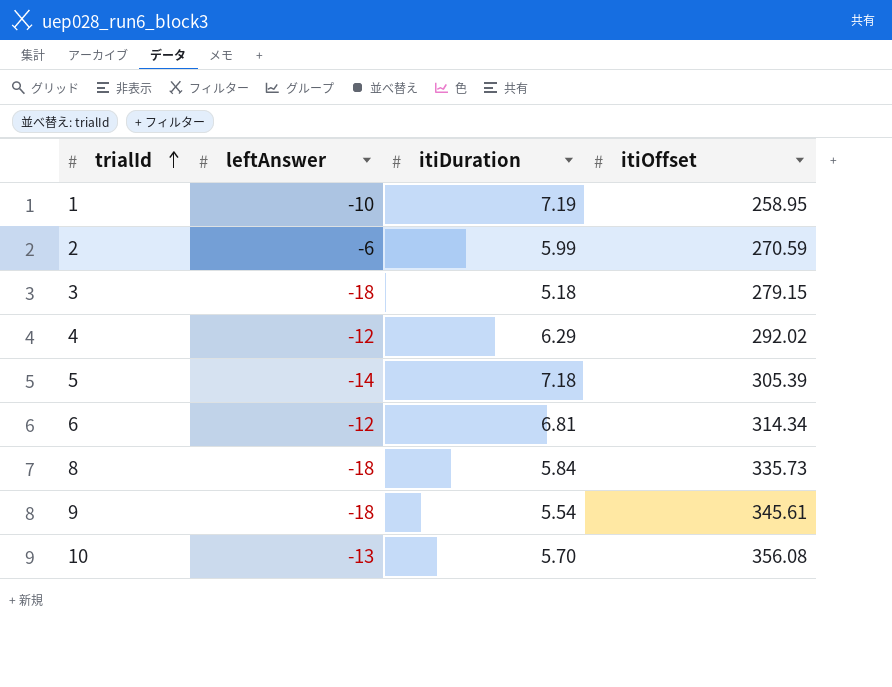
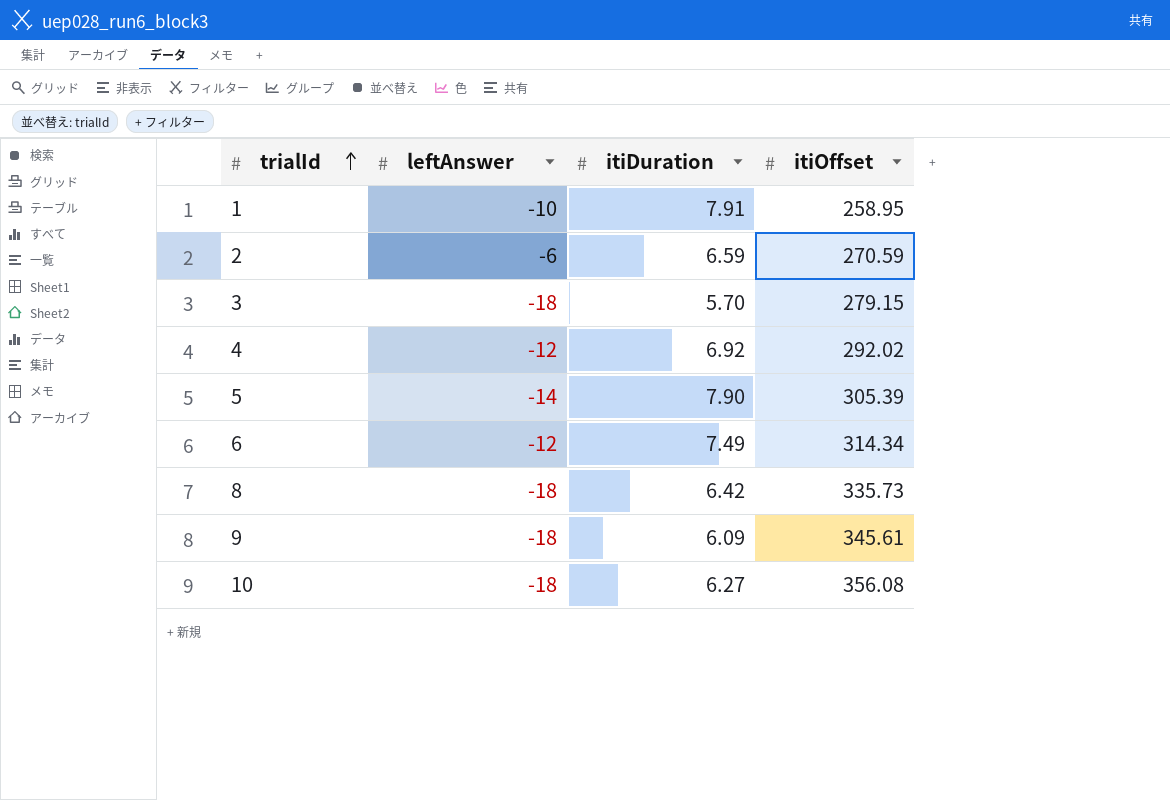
1 | itiDuration: 7.19 -> 7.91
2 | itiDuration: 5.99 -> 6.59
3 | itiDuration: 5.18 -> 5.70
4 | itiDuration: 6.29 -> 6.92
5 | itiDuration: 7.18 -> 7.90
6 | itiDuration: 6.81 -> 7.49
8 | itiDuration: 5.84 -> 6.42
9 | itiDuration: 5.54 -> 6.09
10 | leftAnswer: -13 -> -18
10 | itiDuration: 5.70 -> 6.27

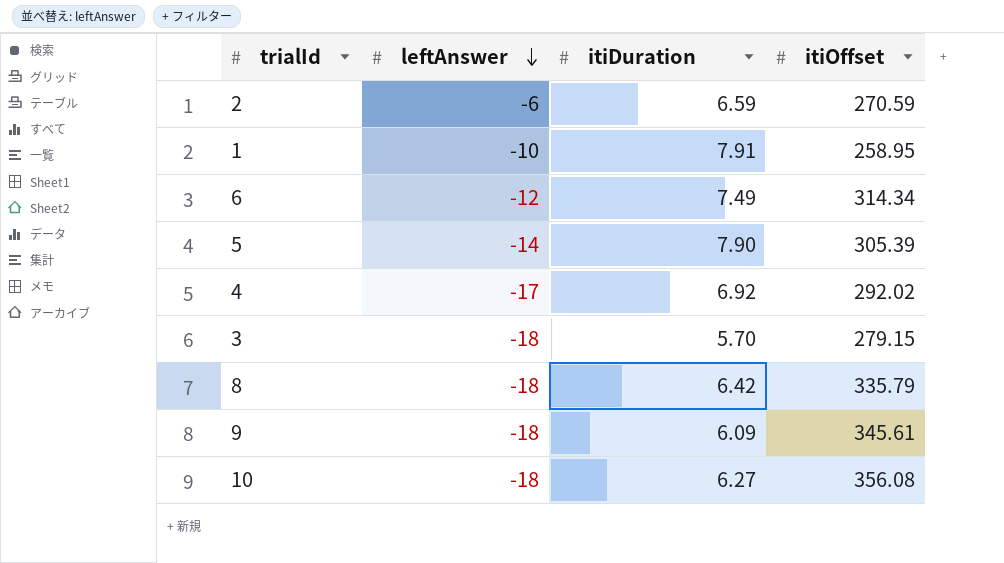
row order: trialId ascending -> leftAnswer descending
4 | leftAnswer: -12 -> -17
8 | itiOffset: 335.73 -> 335.79

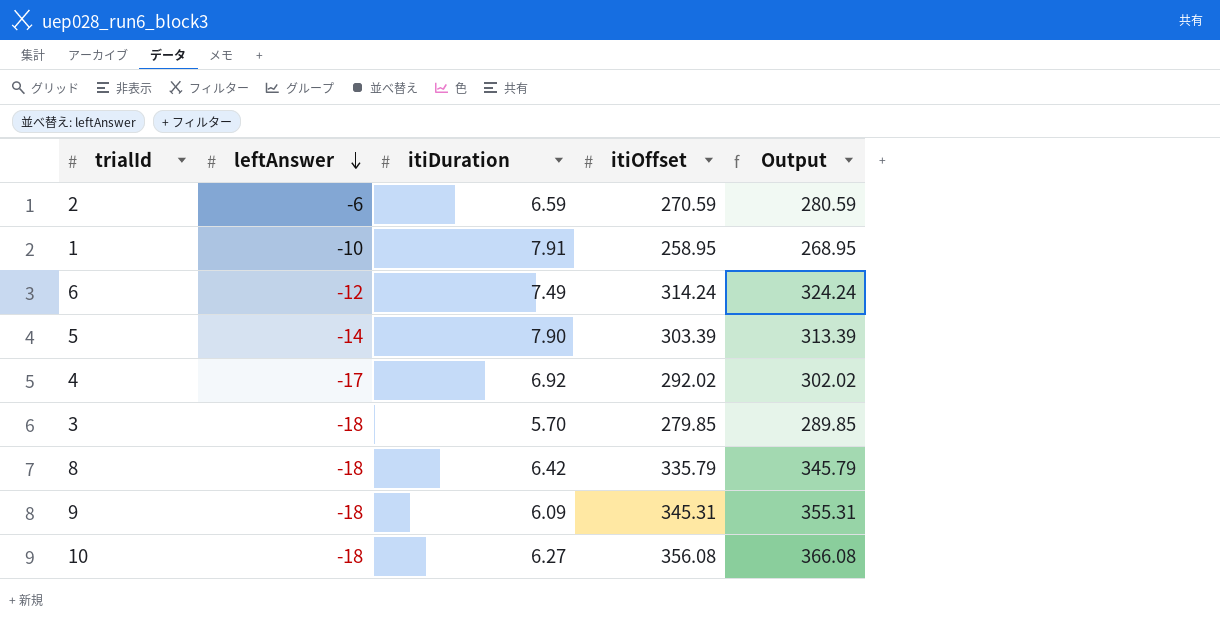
column Output | formula: none -> [itiOffset] + 10
6 | itiOffset: 314.34 -> 314.24
5 | itiOffset: 305.39 -> 303.39
3 | itiOffset: 279.15 -> 279.85
9 | itiOffset: 345.61 -> 345.31

